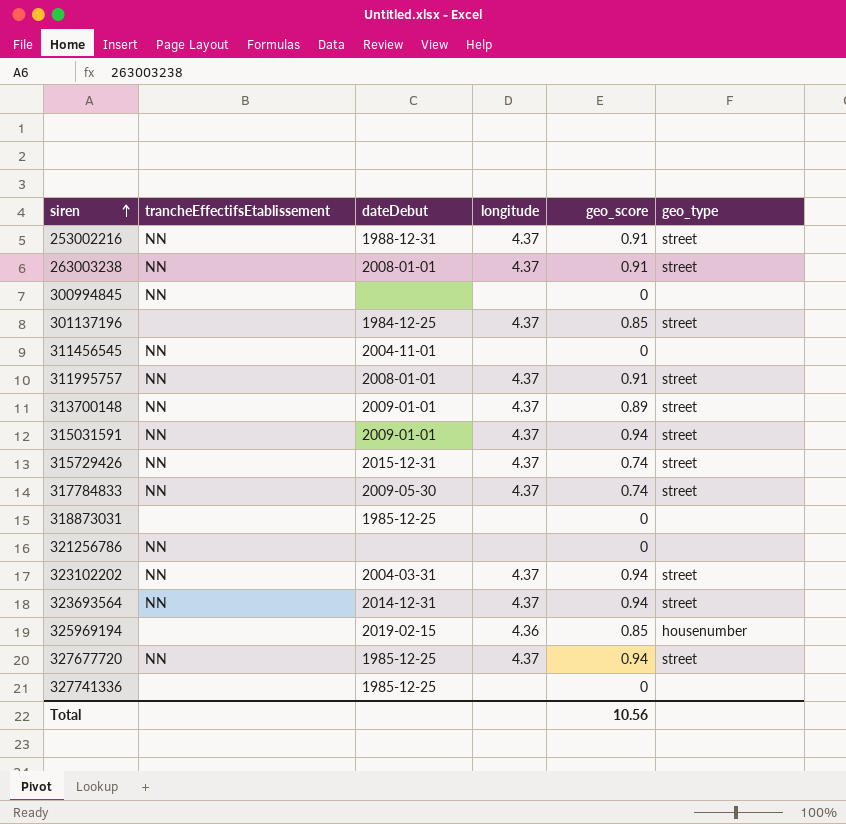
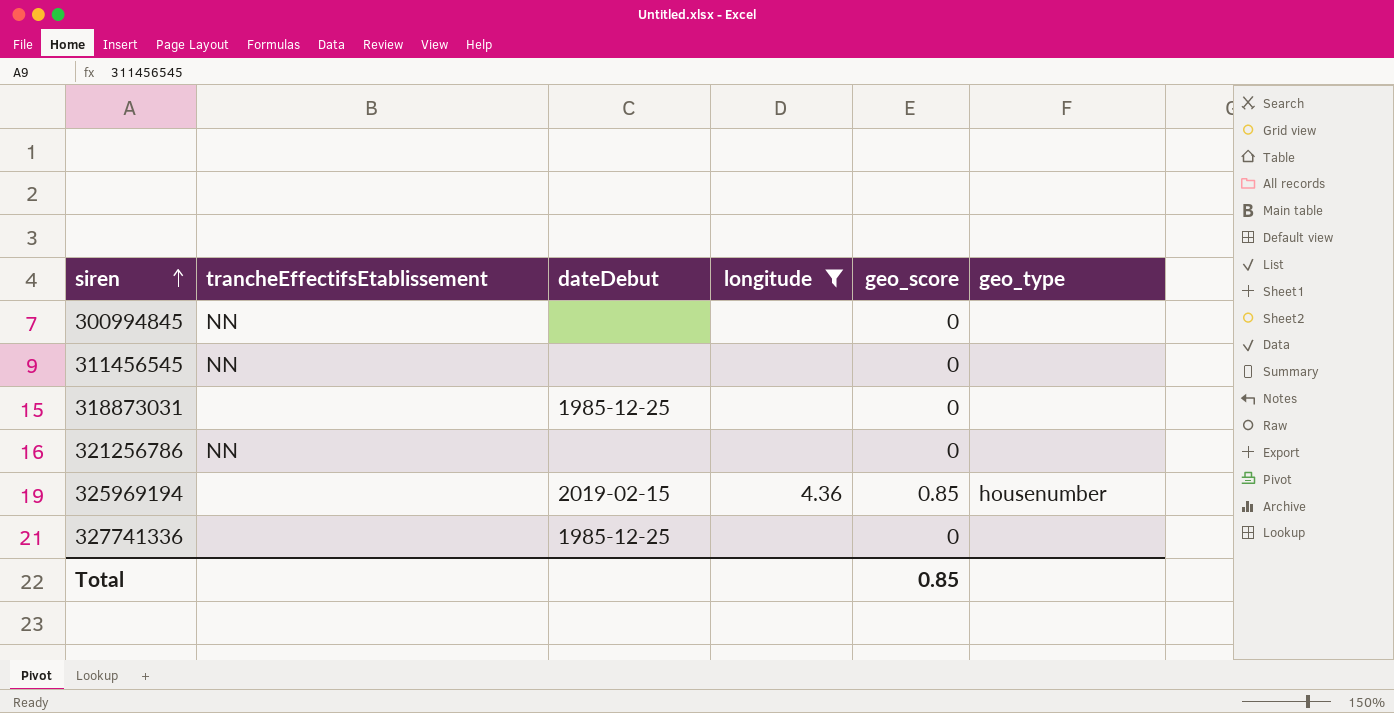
filter: none -> longitude != 4.37
311456545 | dateDebut: 2004-11-01 -> none
Total | geo_score: 10.56 -> 0.85

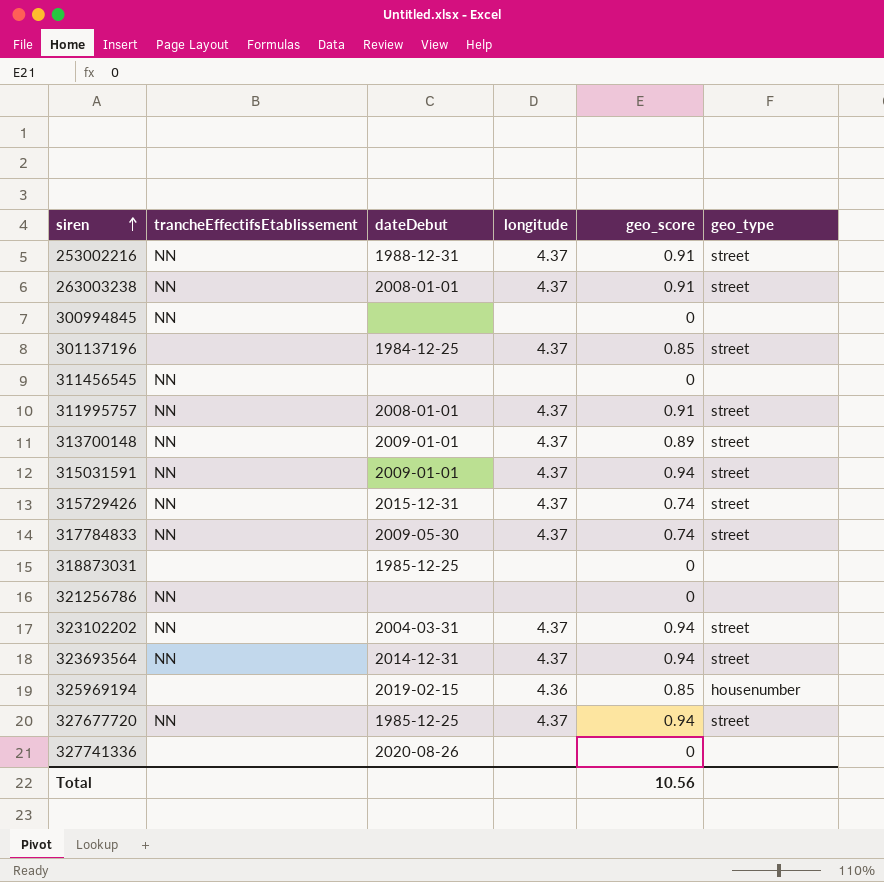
filter: longitude != 4.37 -> none
327741336 | dateDebut: 1985-12-25 -> 2020-08-26
Total | geo_score: 0.85 -> 10.56

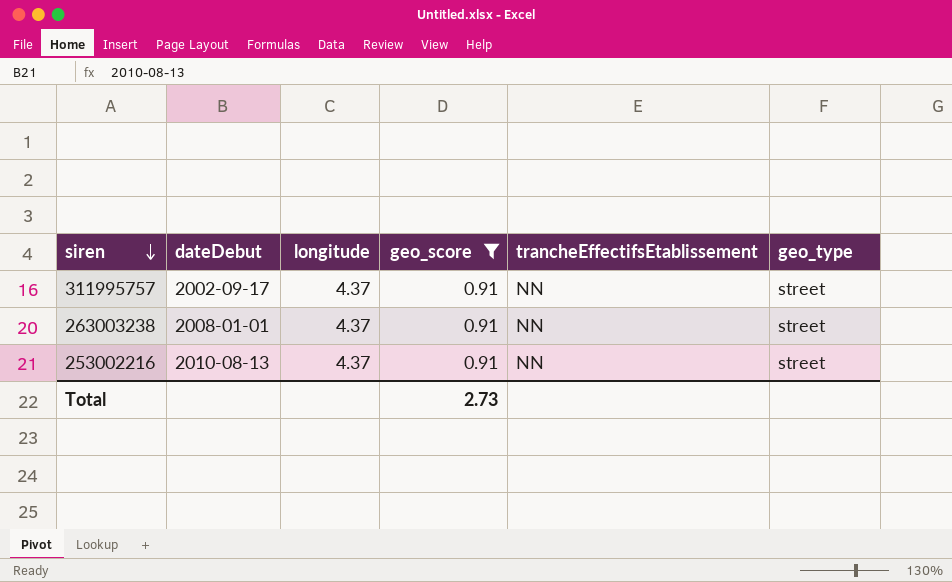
filter: none -> geo_score = 0.91
row order: siren ascending -> siren descending
column trancheEffectifsEtablissement | position: 2 -> 5
311995757 | dateDebut: 2008-01-01 -> 2002-09-17
253002216 | dateDebut: 1988-12-31 -> 2010-08-13
Total | geo_score: 10.56 -> 2.73

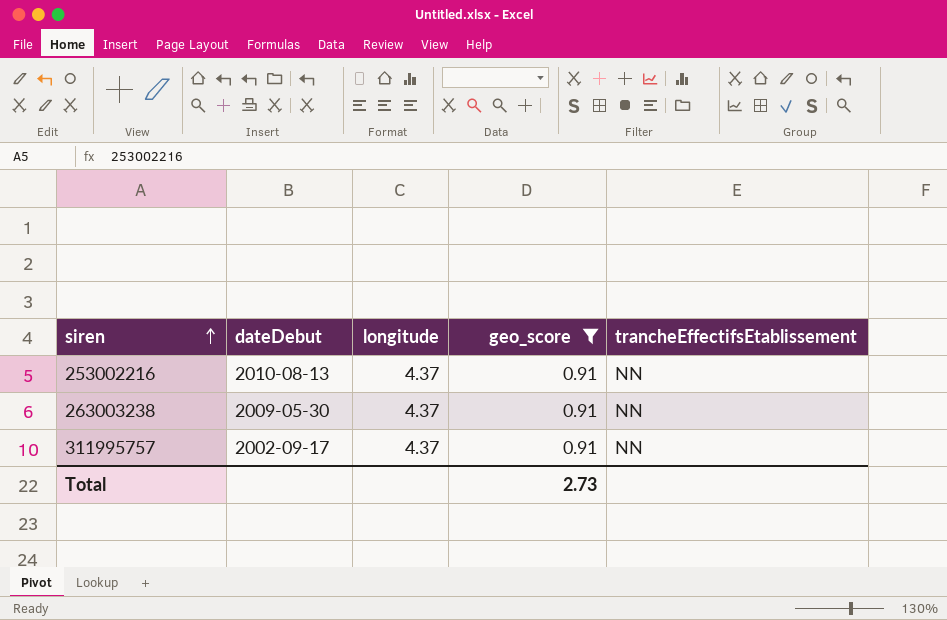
row order: siren descending -> siren ascending
column geo_type | position: 6 -> none
263003238 | dateDebut: 2008-01-01 -> 2009-05-30

